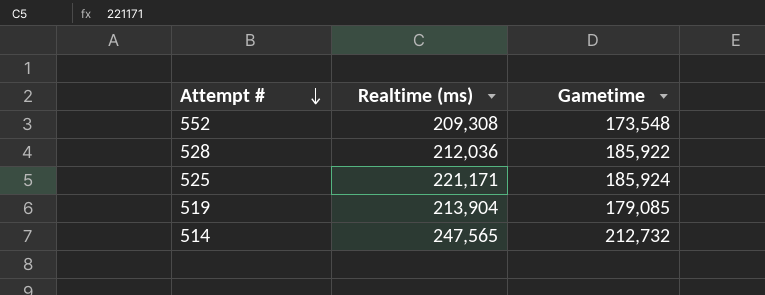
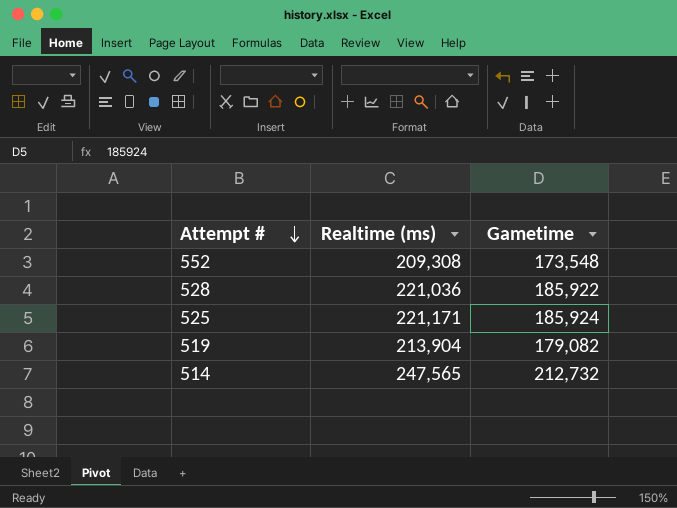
528 | Realtime (ms): 212,036 -> 221,036
519 | Gametime: 179,085 -> 179,082

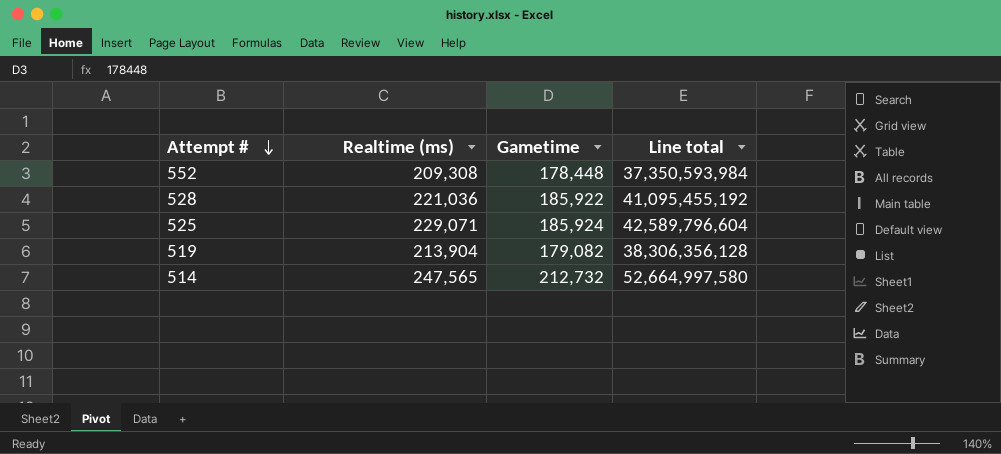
column Line total | formula: none -> [Realtime (ms)] * [Gametime]
552 | Gametime: 173,548 -> 178,448
525 | Realtime (ms): 221,171 -> 229,071

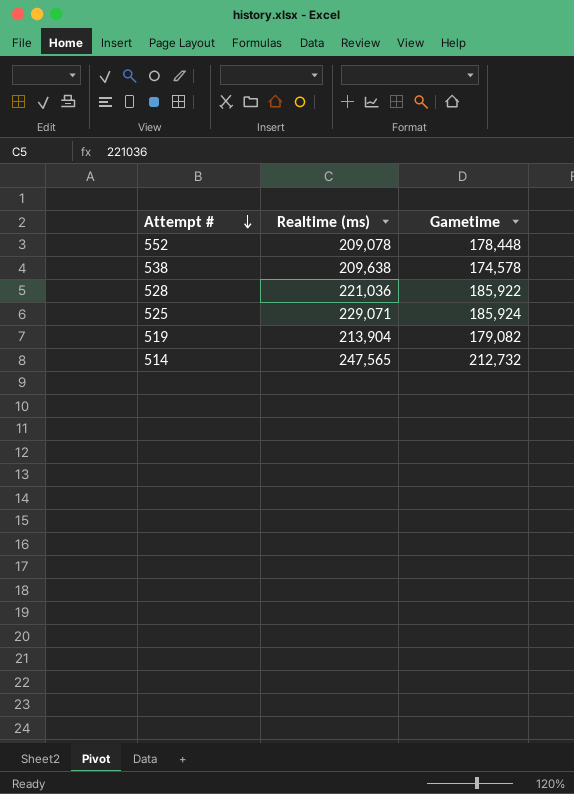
column Line total | formula: [Realtime (ms)] * [Gametime] -> none
552 | Realtime (ms): 209,308 -> 209,078
row 538: none -> 209,638 | 174,578

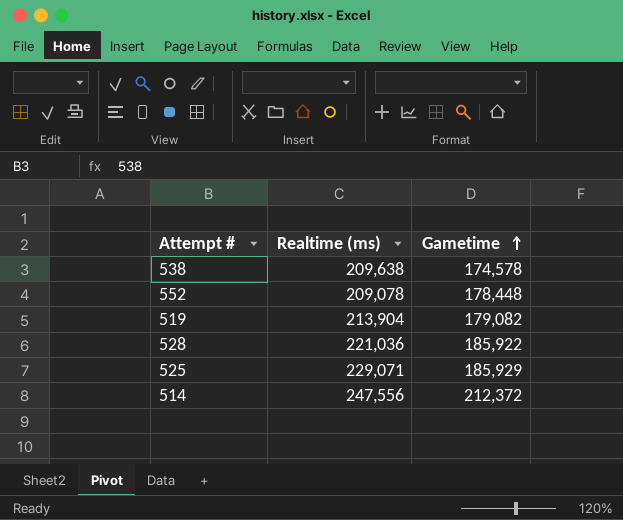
row order: Attempt # descending -> Gametime ascending
525 | Gametime: 185,924 -> 185,929
514 | Realtime (ms): 247,565 -> 247,556
514 | Gametime: 212,732 -> 212,372

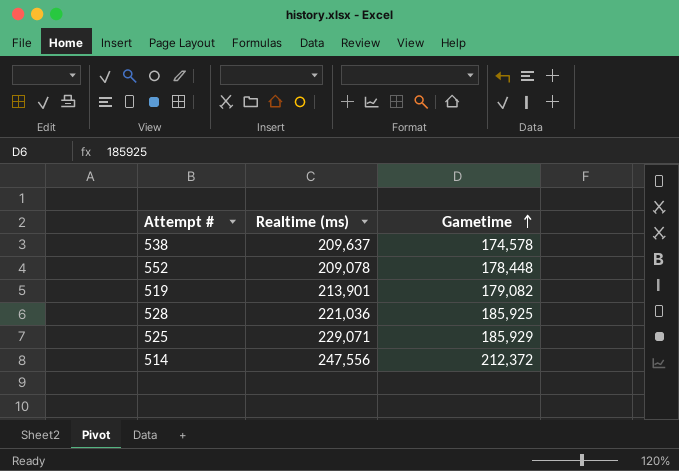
538 | Realtime (ms): 209,638 -> 209,637
519 | Realtime (ms): 213,904 -> 213,901
528 | Gametime: 185,922 -> 185,925

